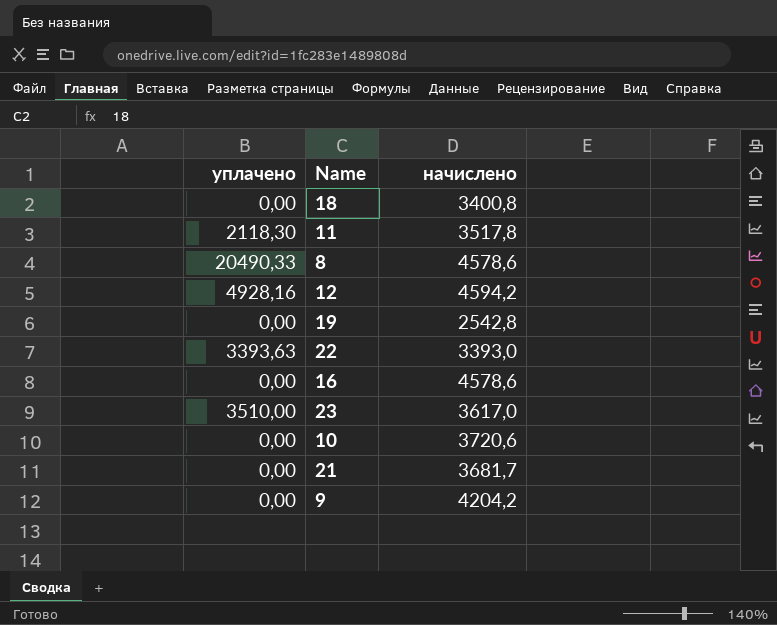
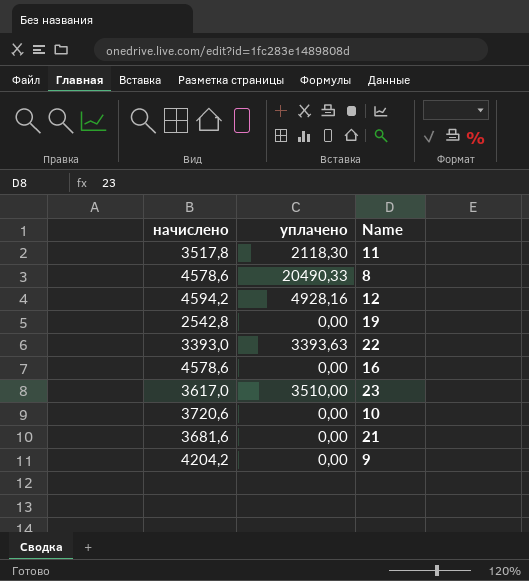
column начислено | position: 3 -> 1
row 18: 0,00 | 3400,8 -> none
21 | начислено: 3681,7 -> 3681,6

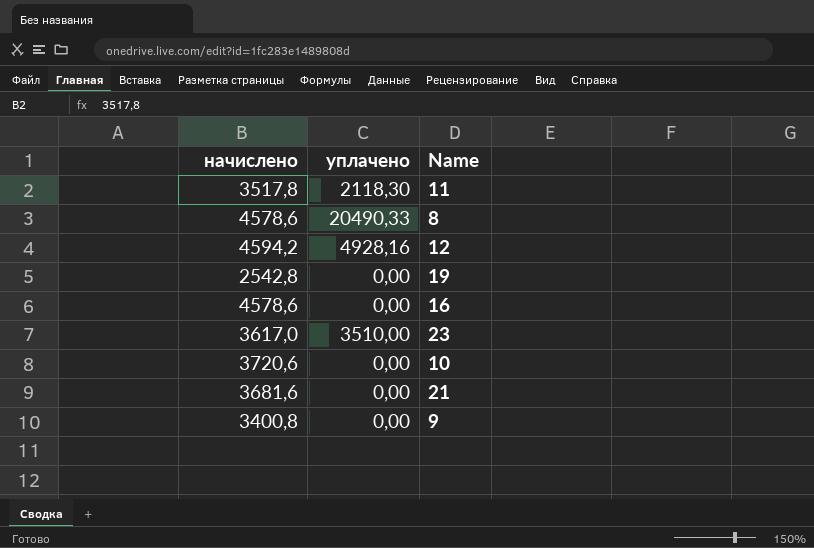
row 22: 3393,0 | 3393,63 -> none
9 | начислено: 4204,2 -> 3400,8

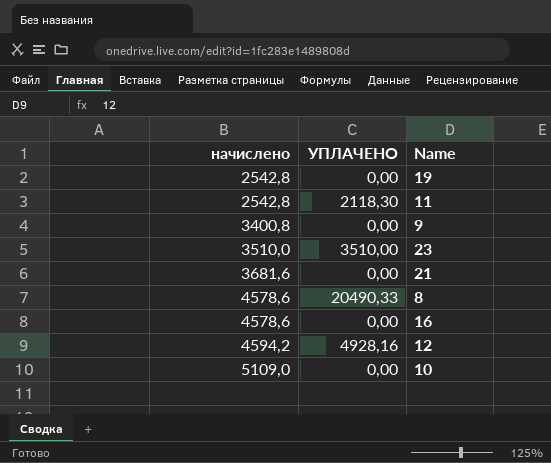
row order: none -> начислено ascending
column name: уплачено -> УПЛАЧЕНО
11 | начислено: 3517,8 -> 2542,8
23 | начислено: 3617,0 -> 3510,0
10 | начислено: 3720,6 -> 5109,0

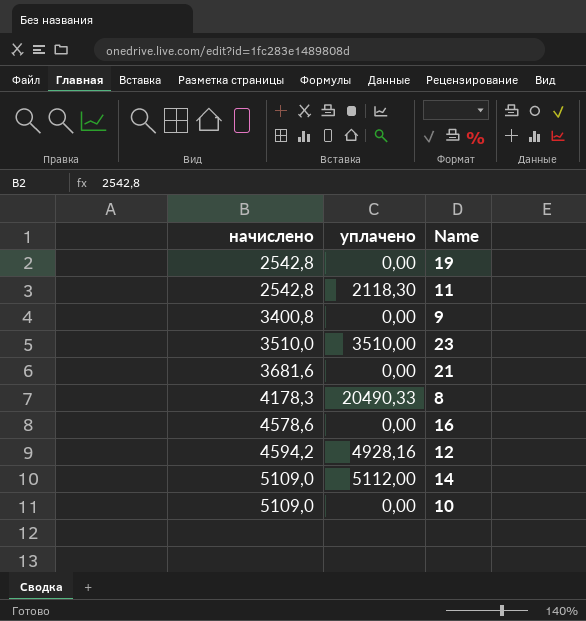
column name: УПЛАЧЕНО -> уплачено
8 | начислено: 4578,6 -> 4178,3
row 14: none -> 5109,0 | 5112,00

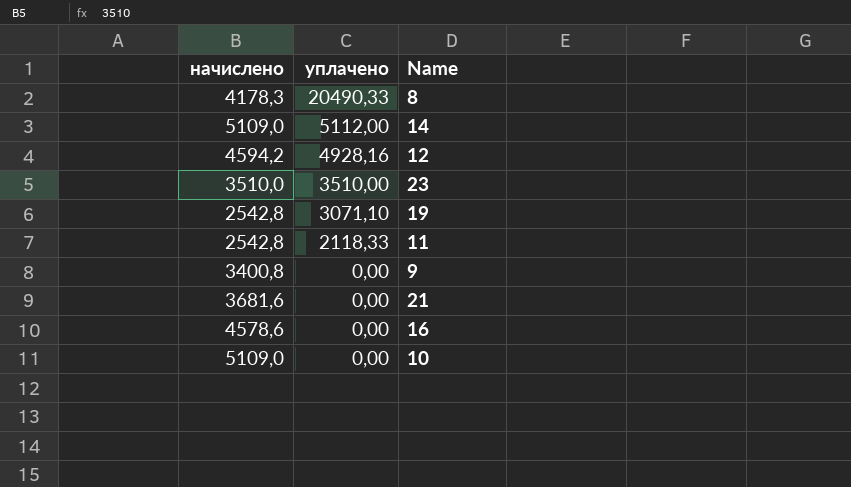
row order: начислено ascending -> уплачено descending
19 | уплачено: 0,00 -> 3071,10
11 | уплачено: 2118,30 -> 2118,33

